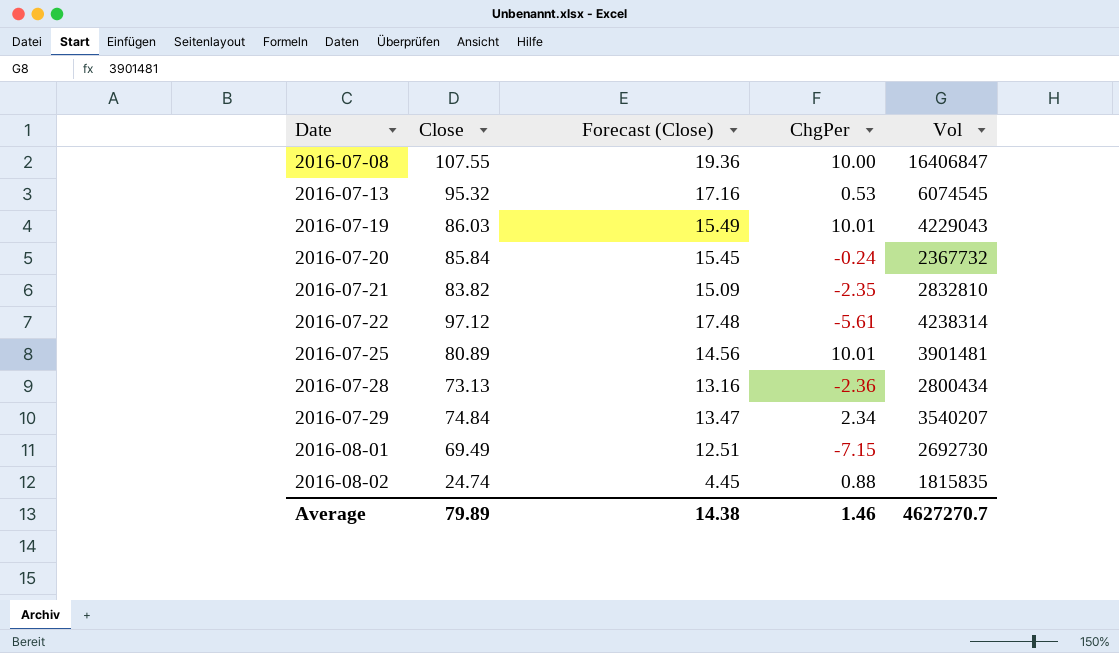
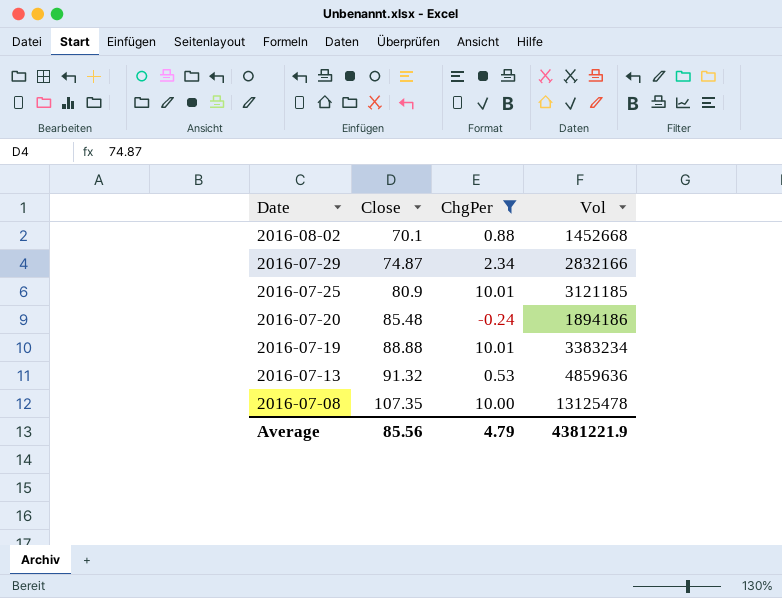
filter: none -> ChgPer >= -0.24
row order: Date ascending -> Date descending
column Forecast (Close) | formula: [Close] * 0.18 -> none
2016-08-02 | Close: 24.74 -> 70.1
2016-08-02 | Vol: 1815835 -> 1452668
2016-07-29 | Close: 74.84 -> 74.87
2016-07-29 | Vol: 3540207 -> 2832166
2016-07-25 | Close: 80.89 -> 80.9
2016-07-25 | Vol: 3901481 -> 3121185
2016-07-20 | Close: 85.84 -> 85.48
2016-07-20 | Vol: 2367732 -> 1894186
2016-07-19 | Close: 86.03 -> 88.88
2016-07-19 | Vol: 4229043 -> 3383234
2016-07-13 | Close: 95.32 -> 91.32
2016-07-13 | Vol: 6074545 -> 4859636
2016-07-08 | Close: 107.55 -> 107.35
2016-07-08 | Vol: 16406847 -> 13125478
Average | Close: 79.89 -> 85.56
Average | ChgPer: 1.46 -> 4.79
Average | Vol: 4627270.7 -> 4381221.9

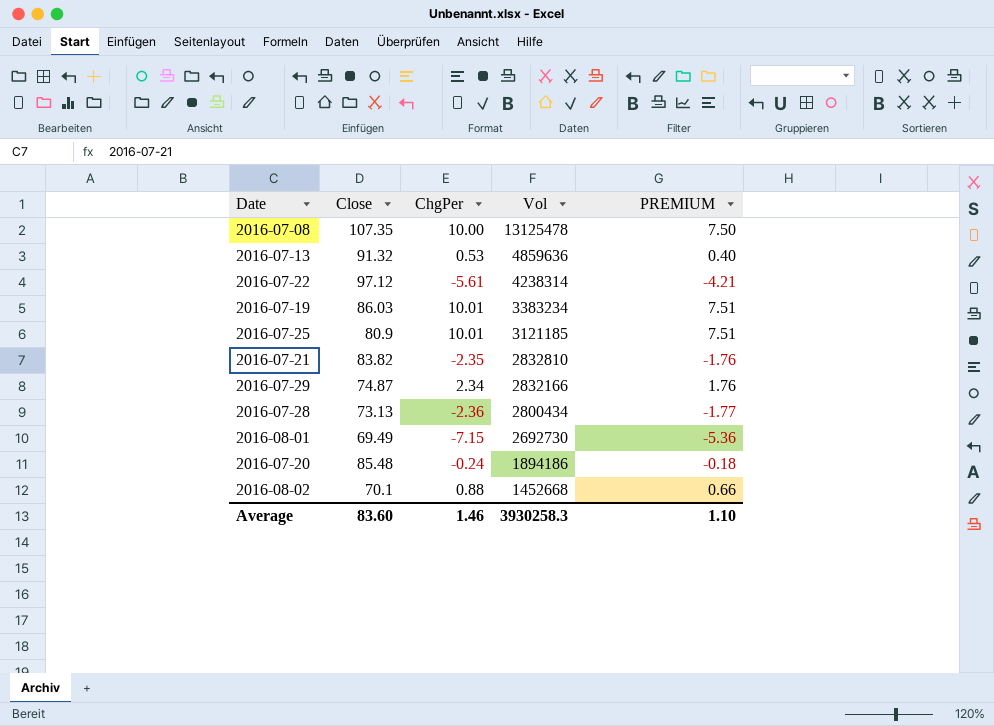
filter: ChgPer >= -0.24 -> none
row order: Date descending -> Vol descending
column PREMIUM | formula: none -> [ChgPer] * 0.75
2016-07-19 | Close: 88.88 -> 86.03
Average | Close: 85.56 -> 83.60
Average | ChgPer: 4.79 -> 1.46
Average | Vol: 4381221.9 -> 3930258.3

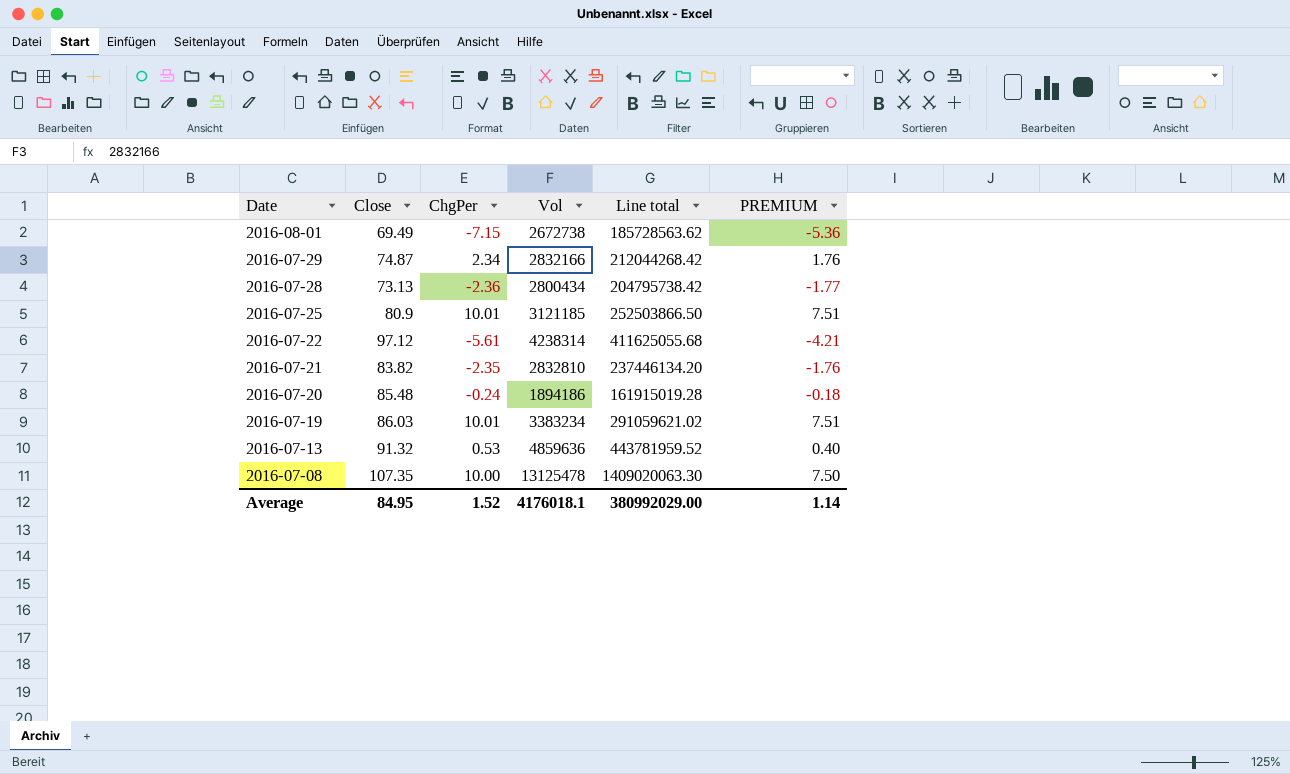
row order: Vol descending -> Date descending
column Line total | formula: none -> [Close] * [Vol]
row 2016-08-02: 70.1 | 0.88 | 1452668 | 0.66 -> none
2016-08-01 | Vol: 2692730 -> 2672738
Average | Close: 83.60 -> 84.95
Average | ChgPer: 1.46 -> 1.52
Average | Vol: 3930258.3 -> 4176018.1
Average | PREMIUM: 1.10 -> 1.14

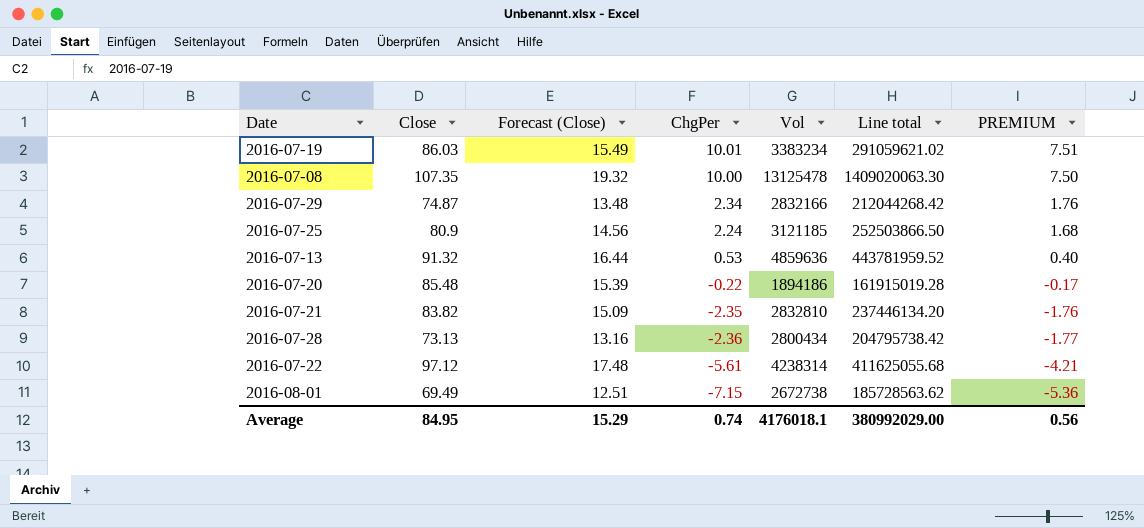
row order: Date descending -> ChgPer descending
column Forecast (Close) | formula: none -> [Close] * 0.18
2016-07-25 | ChgPer: 10.01 -> 2.24
2016-07-25 | PREMIUM: 7.51 -> 1.68
2016-07-20 | ChgPer: -0.24 -> -0.22
2016-07-20 | PREMIUM: -0.18 -> -0.17
Average | ChgPer: 1.52 -> 0.74
Average | PREMIUM: 1.14 -> 0.56

